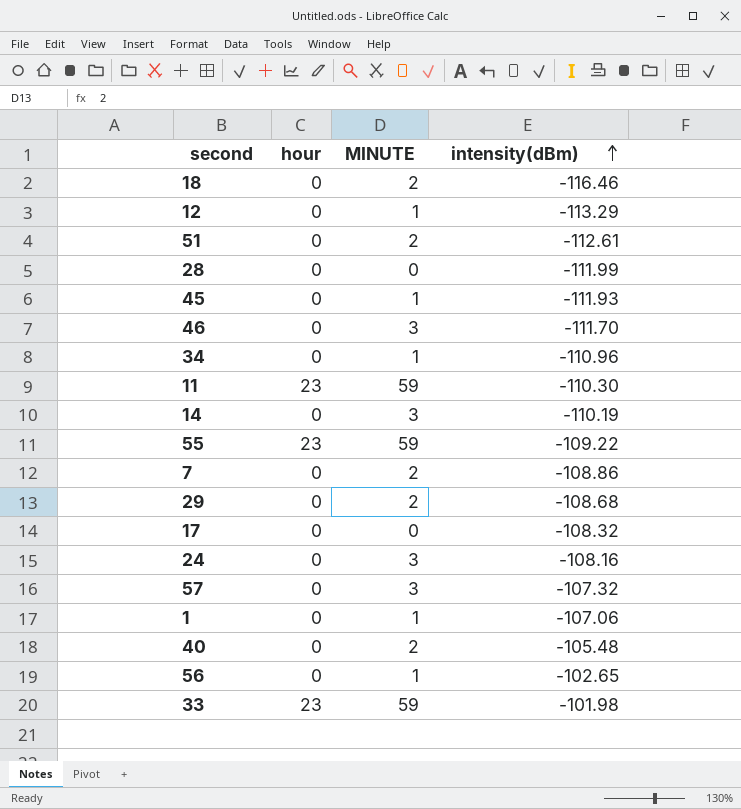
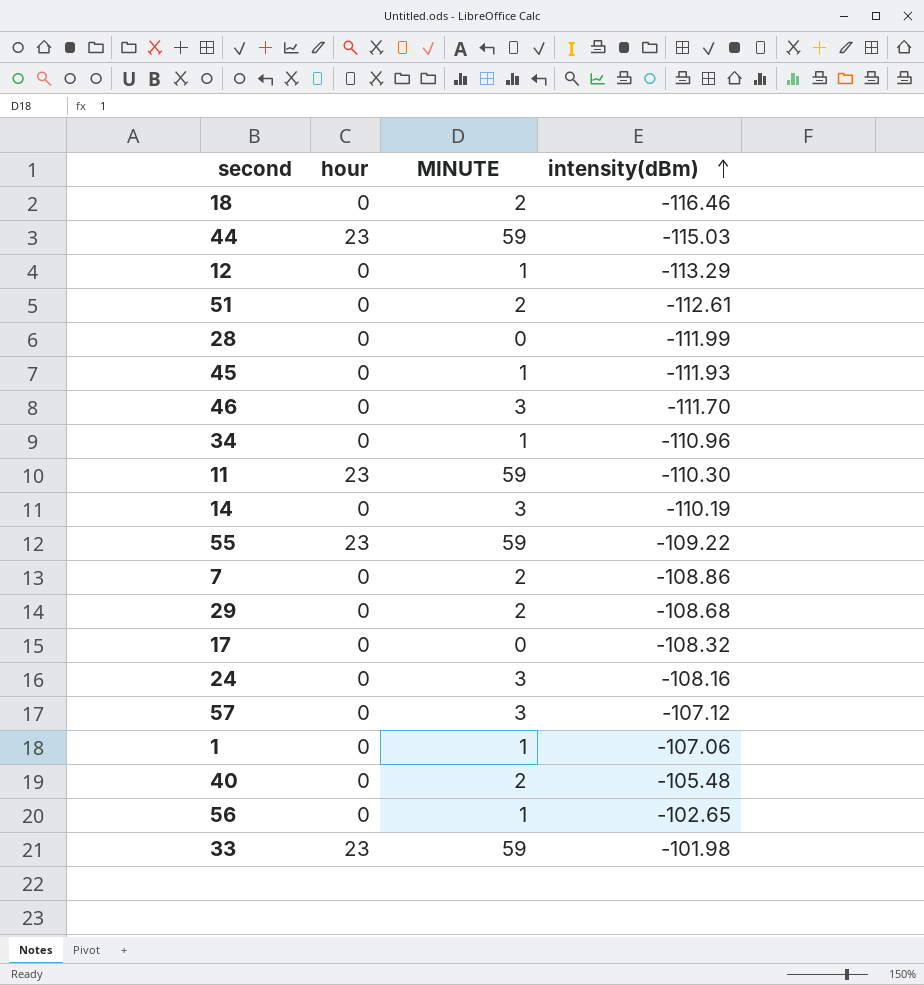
row 44: none -> 23 | 59 | -115.03
57 | intensity(dBm): -107.32 -> -107.12

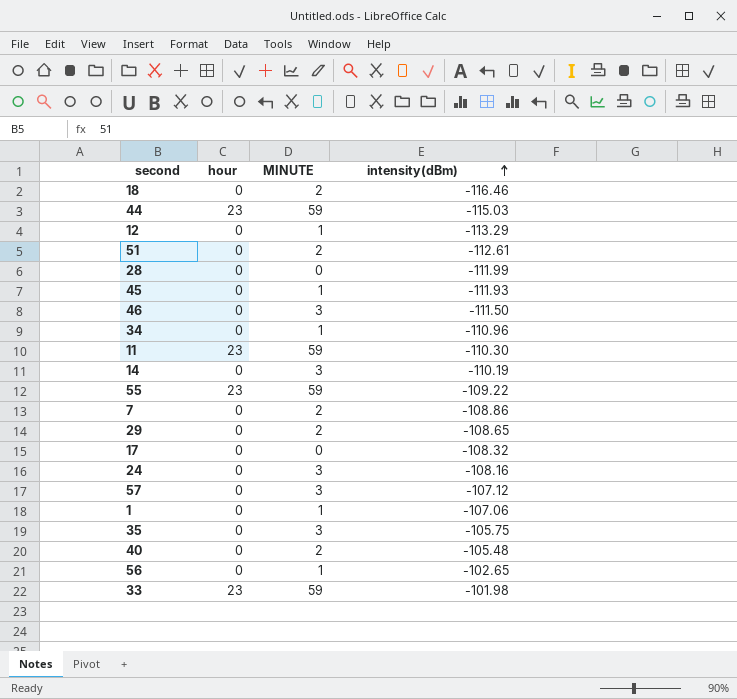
46 | intensity(dBm): -111.70 -> -111.50
29 | intensity(dBm): -108.68 -> -108.65
row 35: none -> 0 | 3 | -105.75

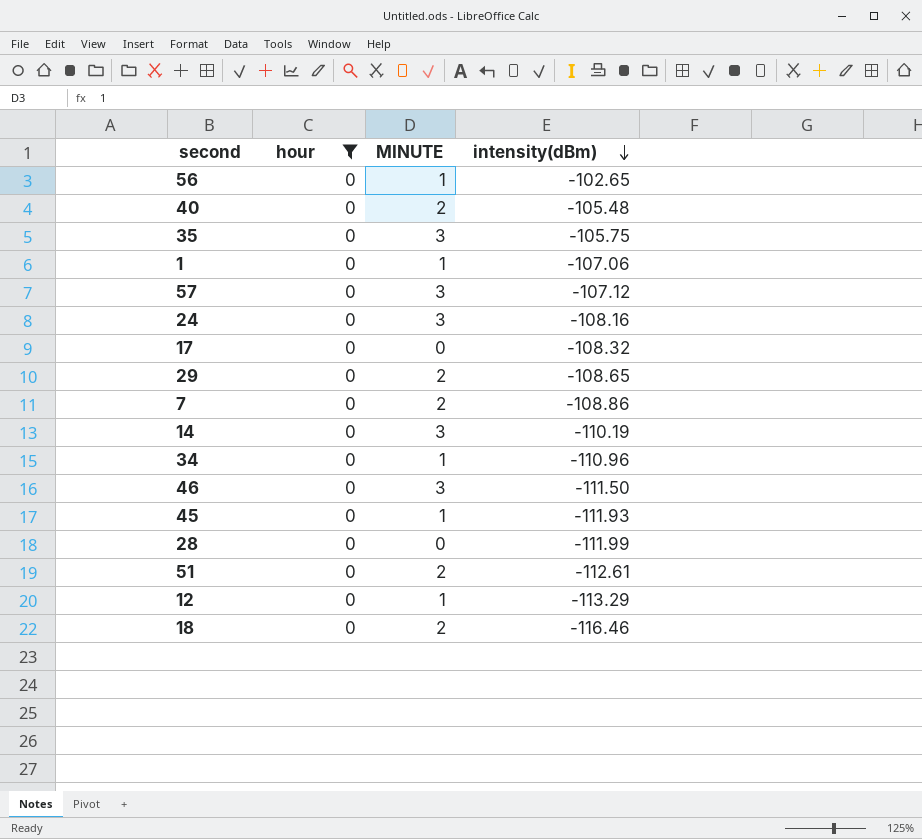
filter: none -> hour = 0
row order: intensity(dBm) ascending -> intensity(dBm) descending

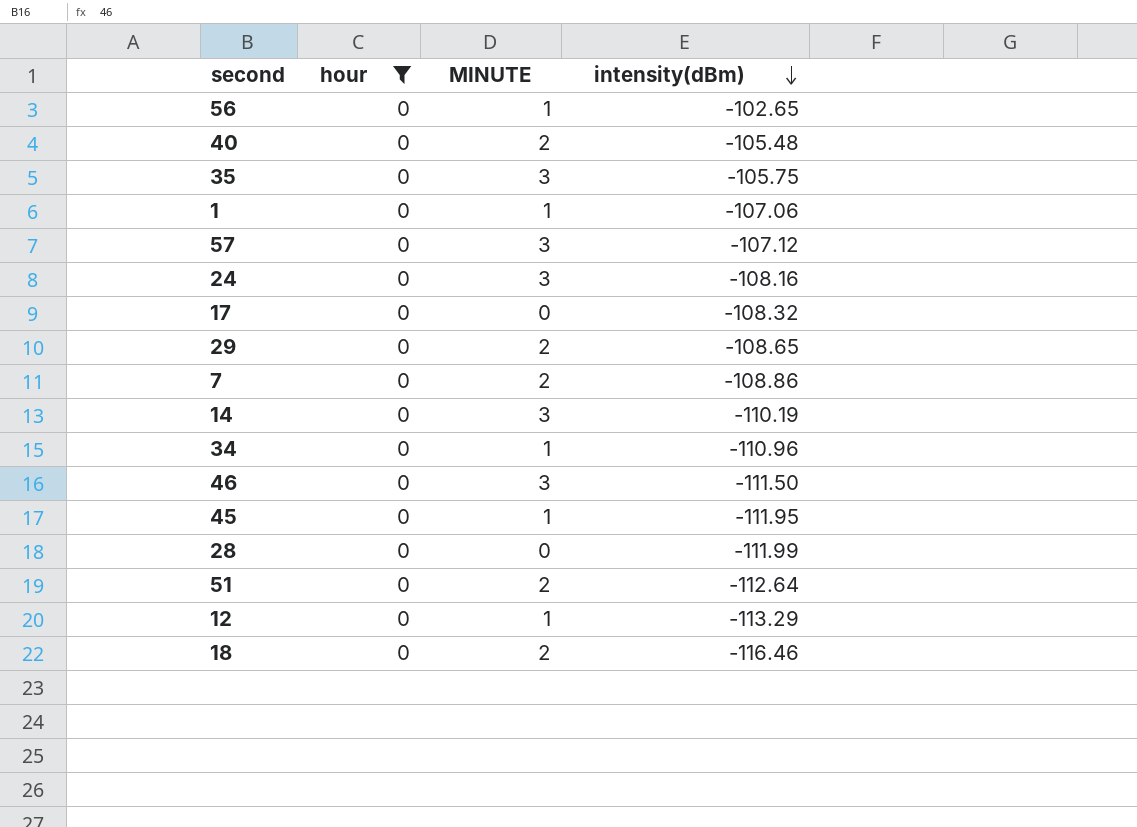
45 | intensity(dBm): -111.93 -> -111.95
51 | intensity(dBm): -112.61 -> -112.64

